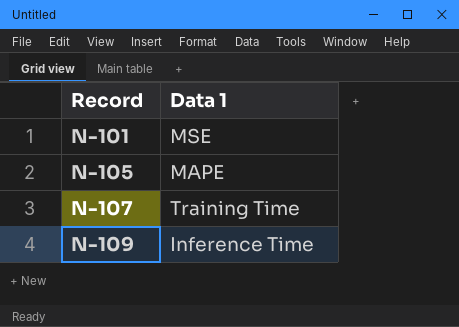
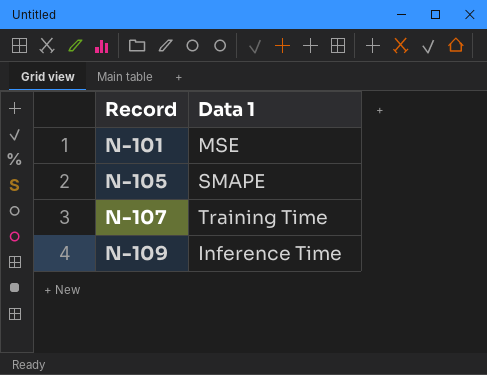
N-105 | Data 1: MAPE -> SMAPE

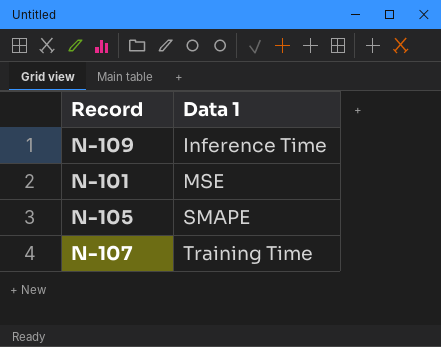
row order: Record ascending -> Data 1 ascending

